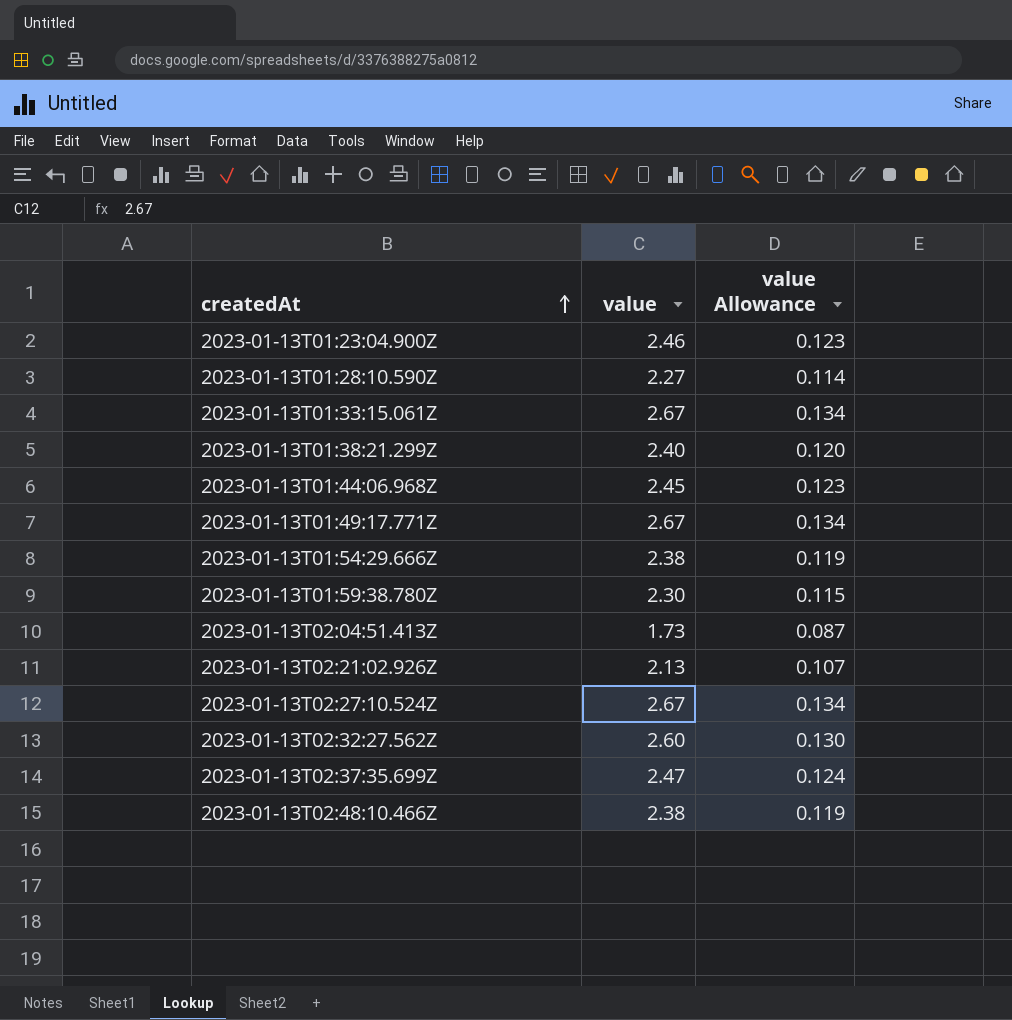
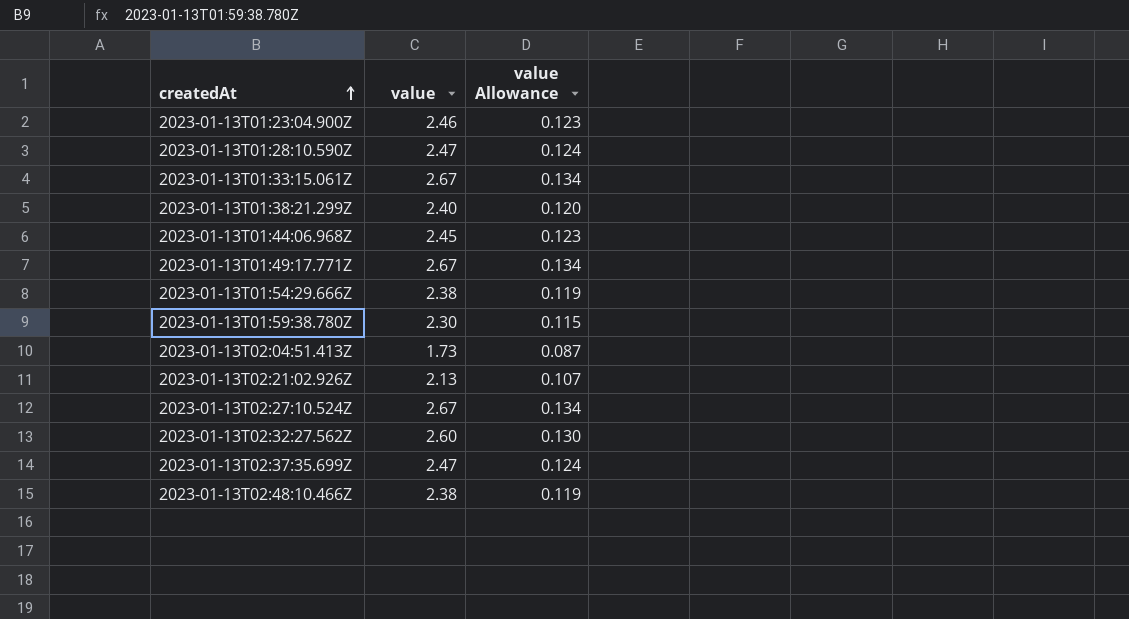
2023-01-13T01:28:10.590Z | value: 2.27 -> 2.47
2023-01-13T01:28:10.590Z | value Allowance: 0.114 -> 0.124

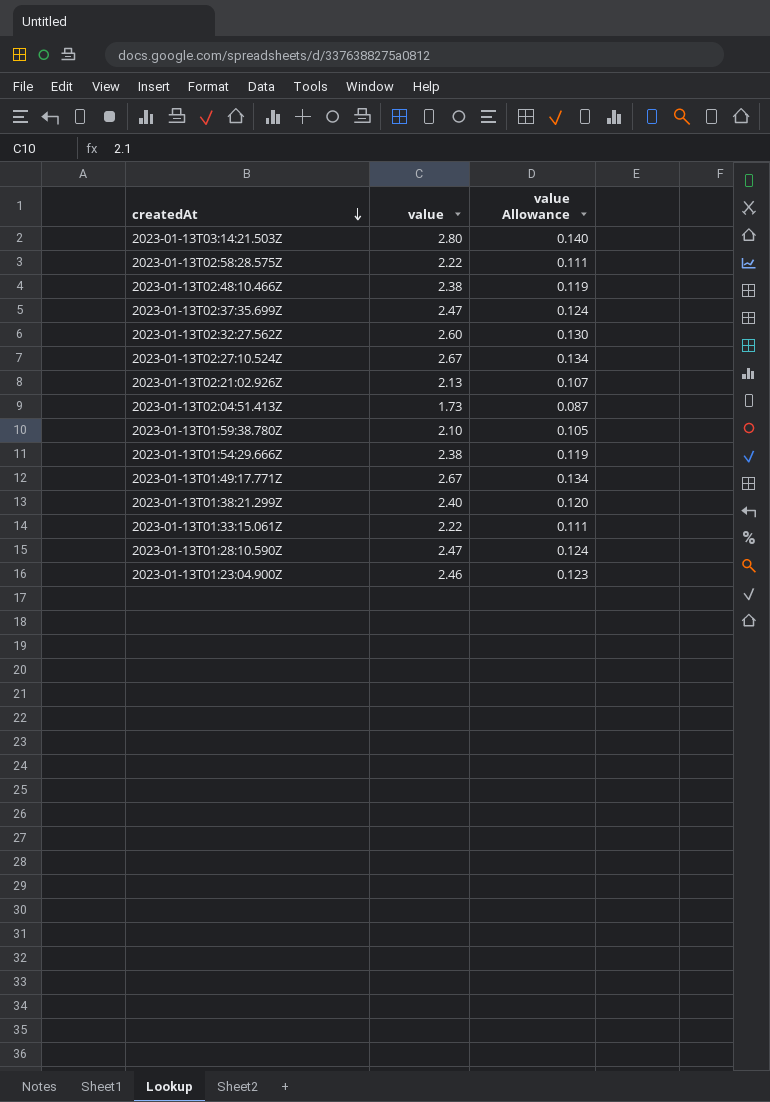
row order: createdAt ascending -> createdAt descending
row 2023-01-13T01:44:06.968Z: 2.45 | 0.123 -> none
row 2023-01-13T03:14:21.503Z: none -> 2.80 | 0.140
row 2023-01-13T02:58:28.575Z: none -> 2.22 | 0.111
2023-01-13T01:59:38.780Z | value: 2.30 -> 2.10
2023-01-13T01:59:38.780Z | value Allowance: 0.115 -> 0.105
2023-01-13T01:33:15.061Z | value: 2.67 -> 2.22
2023-01-13T01:33:15.061Z | value Allowance: 0.134 -> 0.111

